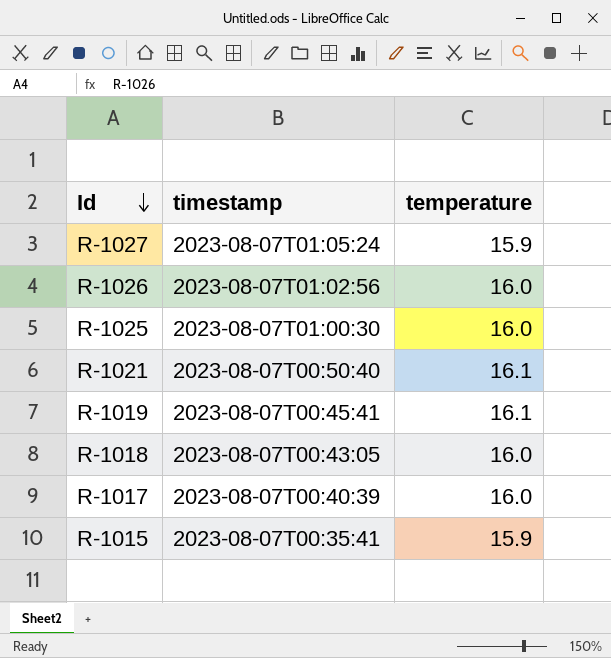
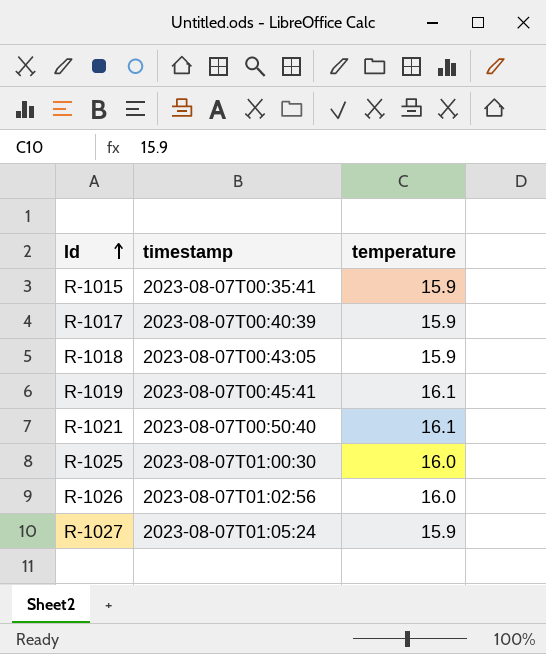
row order: Id descending -> Id ascending
R-1017 | temperature: 16.0 -> 15.9
R-1018 | temperature: 16.0 -> 15.9

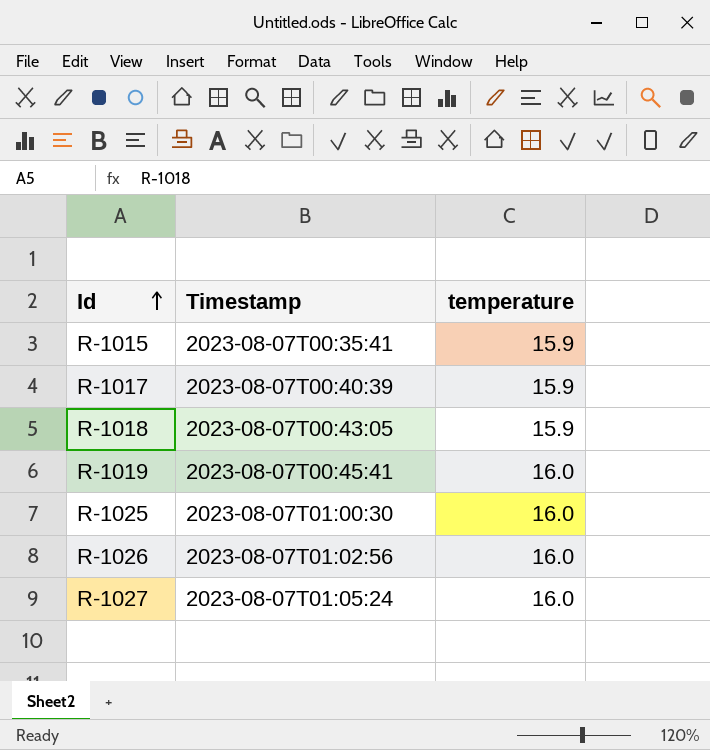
column name: timestamp -> Timestamp
row R-1021: 2023-08-07T00:50:40 | 16.1 -> none
R-1019 | temperature: 16.1 -> 16.0
R-1027 | temperature: 15.9 -> 16.0

